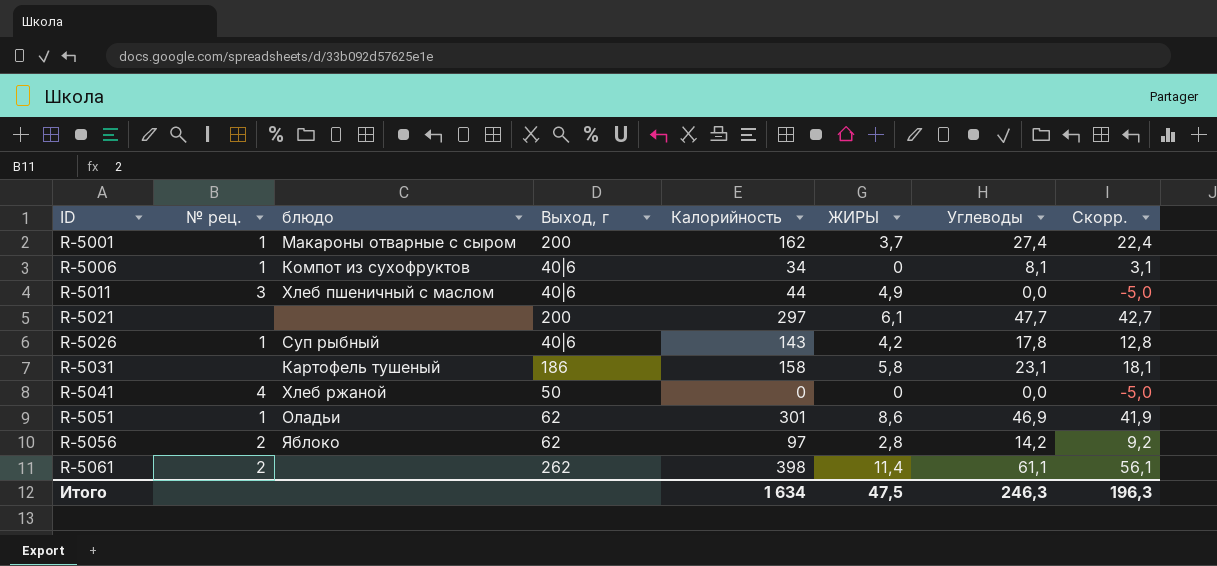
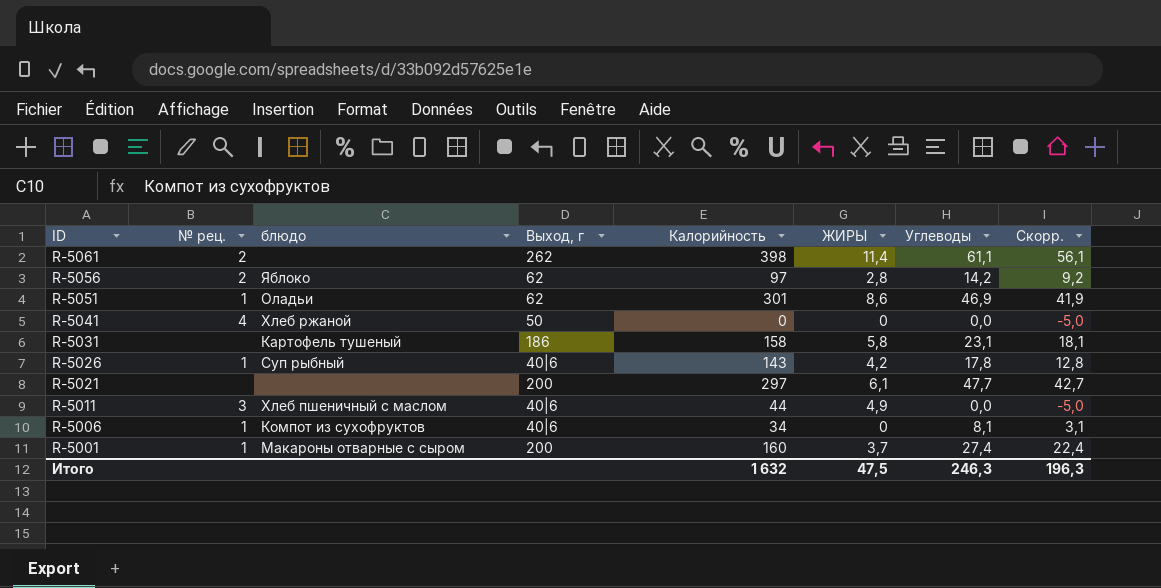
row order: ID ascending -> ID descending
R-5001 | Калорийность: 162 -> 160
Итого | Калорийность: 1 634 -> 1 632

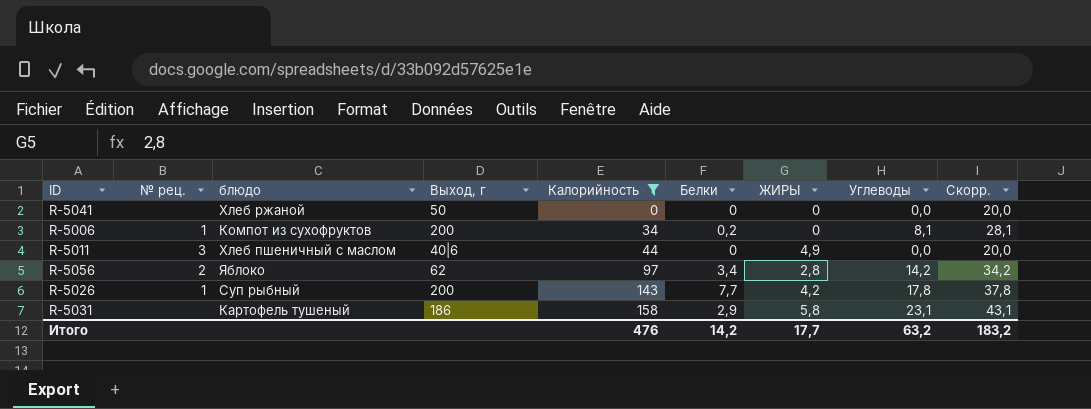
filter: none -> Калорийность <= 158
row order: ID descending -> Калорийность ascending
column Белки | position: none -> 6
column Скорр. | formula: [Углеводы] - 5 -> [Углеводы] + 20
R-5041 | № рец.: 4 -> none
R-5006 | Выход, г: 40|6 -> 200
R-5026 | Выход, г: 40|6 -> 200
Итого | Калорийность: 1 632 -> 476
Итого | ЖИРЫ: 47,5 -> 17,7
Итого | Углеводы: 246,3 -> 63,2
Итого | Скорр.: 196,3 -> 183,2

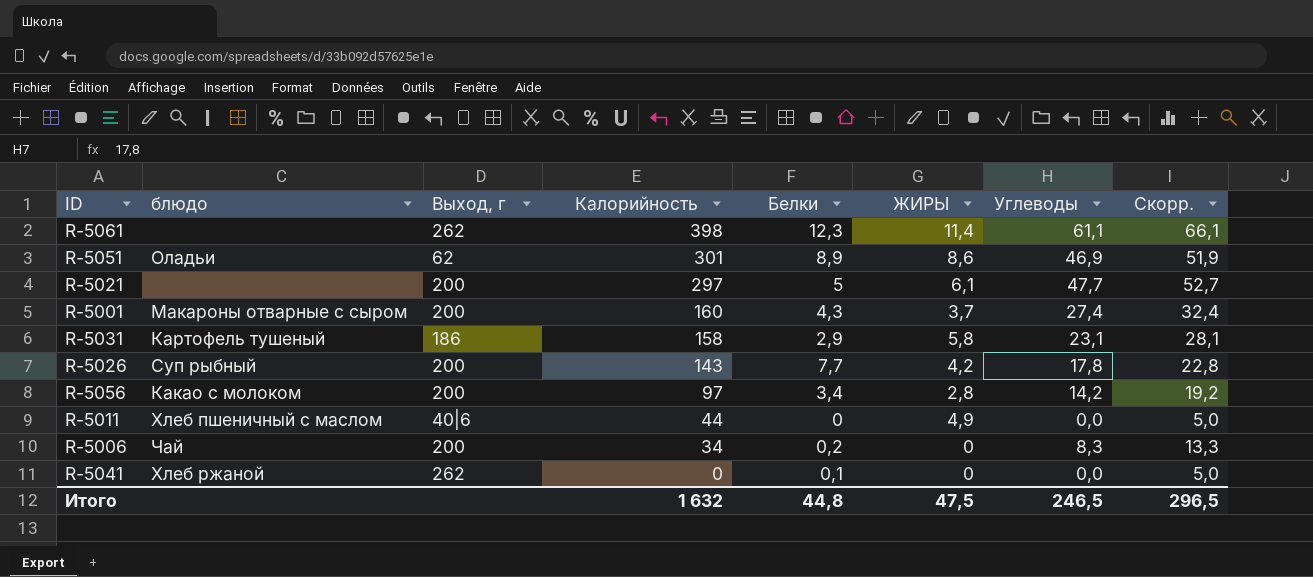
filter: Калорийность <= 158 -> none
row order: Калорийность ascending -> Калорийность descending
column № рец. | position: 2 -> none
column Скорр. | formula: [Углеводы] + 20 -> [Углеводы] + 5
R-5056 | блюдо: Яблоко -> Какао с молоком
R-5056 | Выход, г: 62 -> 200
R-5006 | блюдо: Компот из сухофруктов -> Чай
R-5006 | Углеводы: 8,1 -> 8,3
R-5041 | Выход, г: 50 -> 262
R-5041 | Белки: 0 -> 0,1
Итого | Калорийность: 476 -> 1 632
Итого | Белки: 14,2 -> 44,8
Итого | ЖИРЫ: 17,7 -> 47,5
Итого | Углеводы: 63,2 -> 246,5
Итого | Скорр.: 183,2 -> 296,5

